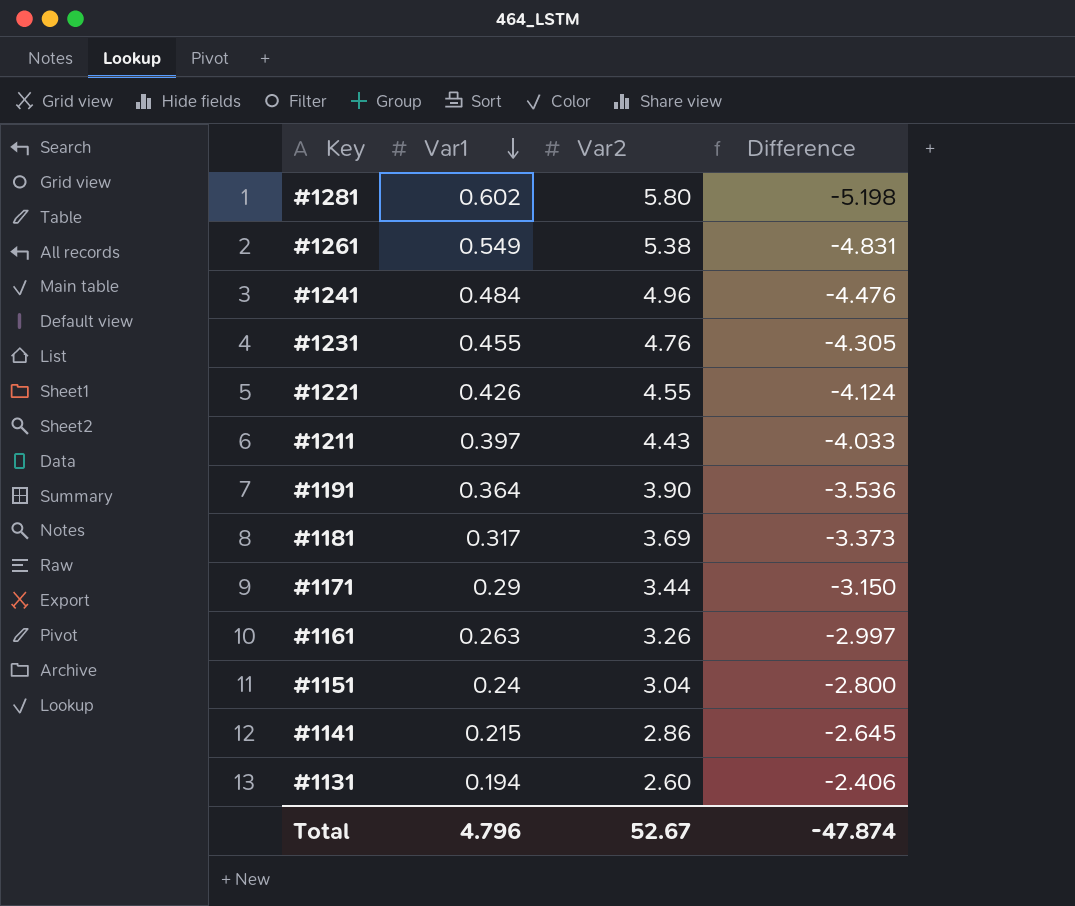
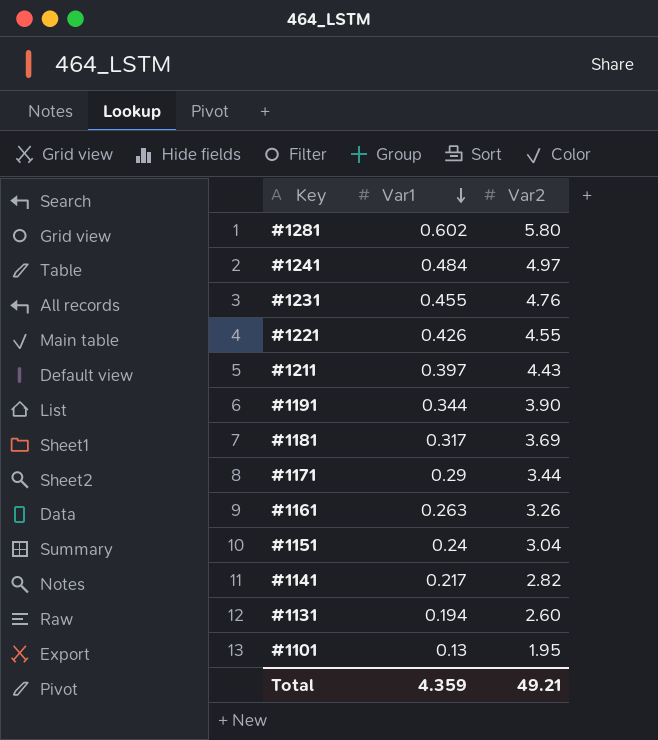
column Difference | formula: [Var1] - [Var2] -> none
row #1261: 0.549 | 5.38 | -4.831 -> none
#1241 | Var2: 4.96 -> 4.97
#1191 | Var1: 0.364 -> 0.344
#1141 | Var1: 0.215 -> 0.217
#1141 | Var2: 2.86 -> 2.82
row #1101: none -> 0.13 | 1.95
Total | Var1: 4.796 -> 4.359
Total | Var2: 52.67 -> 49.21

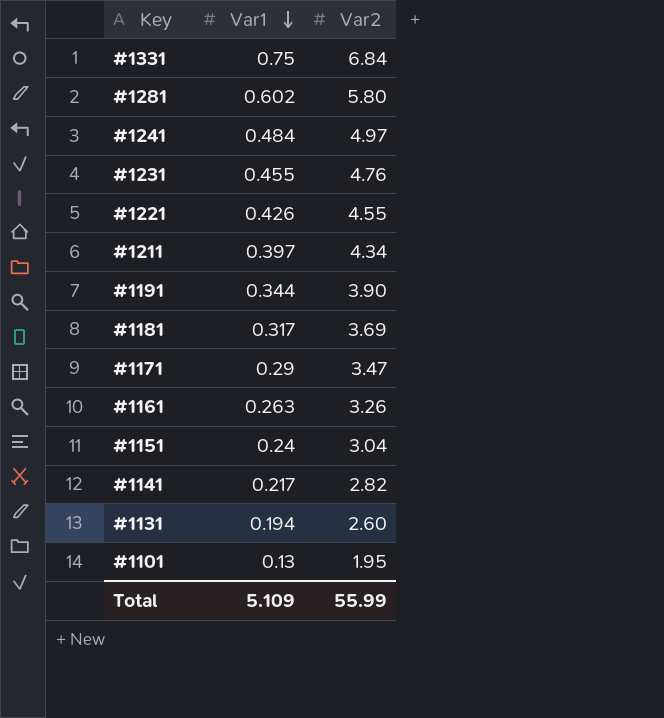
row #1331: none -> 0.75 | 6.84
#1211 | Var2: 4.43 -> 4.34
#1171 | Var2: 3.44 -> 3.47
Total | Var1: 4.359 -> 5.109
Total | Var2: 49.21 -> 55.99

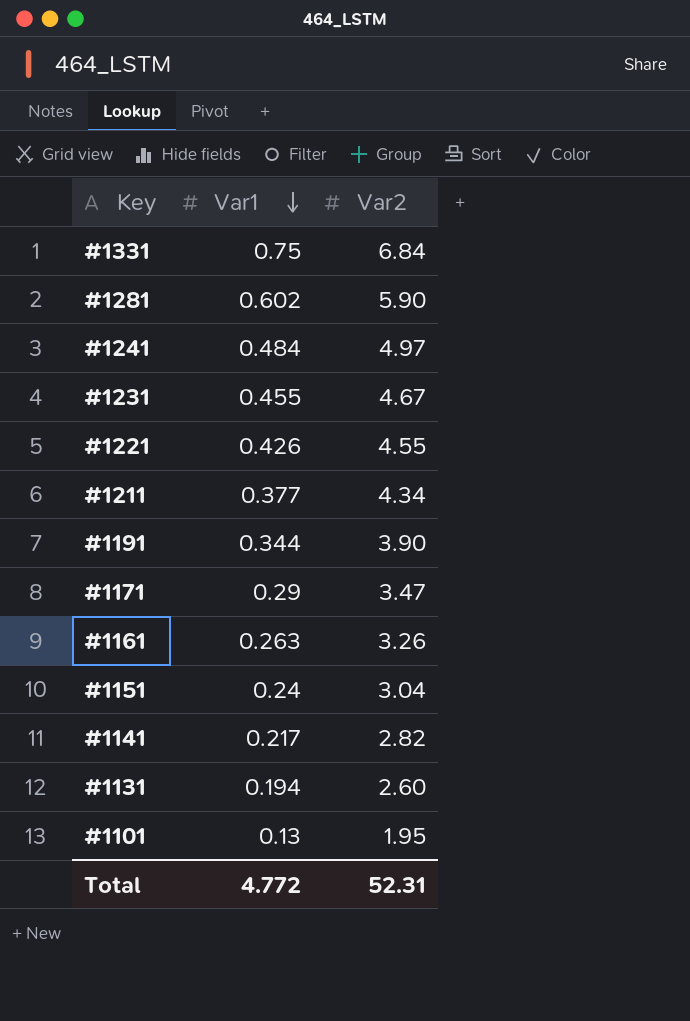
row #1181: 0.317 | 3.69 -> none
#1281 | Var2: 5.80 -> 5.90
#1231 | Var2: 4.76 -> 4.67
#1211 | Var1: 0.397 -> 0.377
Total | Var1: 5.109 -> 4.772
Total | Var2: 55.99 -> 52.31

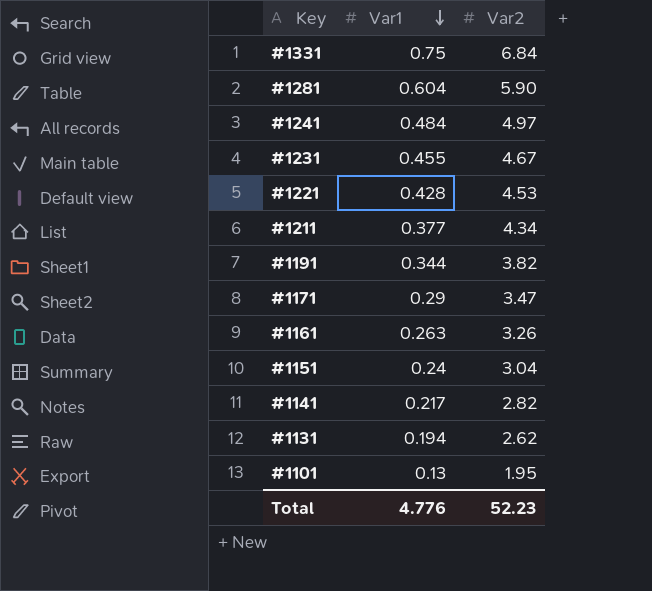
#1281 | Var1: 0.602 -> 0.604
#1221 | Var1: 0.426 -> 0.428
#1221 | Var2: 4.55 -> 4.53
#1191 | Var2: 3.90 -> 3.82
#1131 | Var2: 2.60 -> 2.62
Total | Var1: 4.772 -> 4.776
Total | Var2: 52.31 -> 52.23

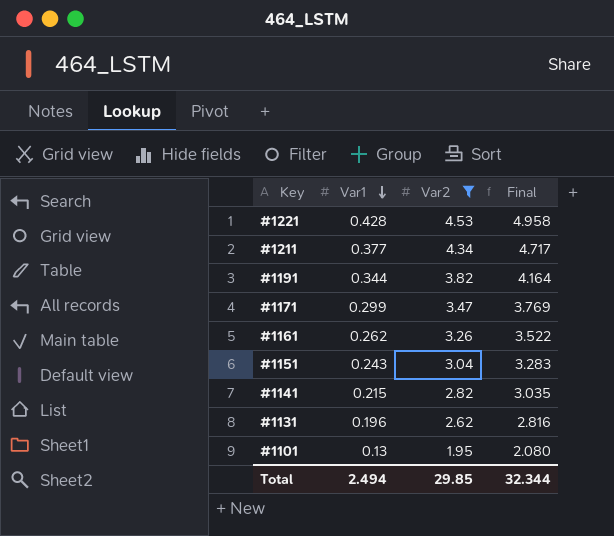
filter: none -> Var2 <= 4.53
column Final | formula: none -> [Var1] + [Var2]
#1171 | Var1: 0.29 -> 0.299
#1161 | Var1: 0.263 -> 0.262
#1151 | Var1: 0.24 -> 0.243
#1141 | Var1: 0.217 -> 0.215
#1131 | Var1: 0.194 -> 0.196
Total | Var1: 4.776 -> 2.494
Total | Var2: 52.23 -> 29.85

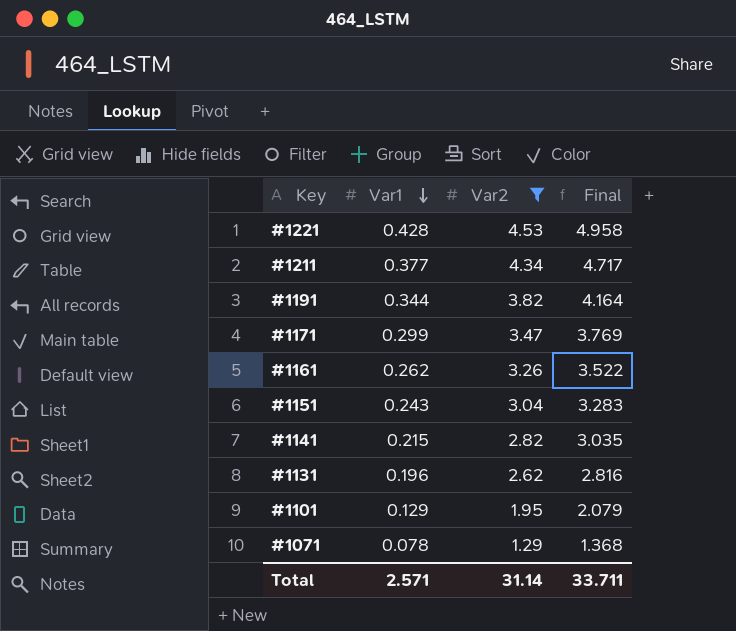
#1101 | Var1: 0.13 -> 0.129
#1101 | Final: 2.080 -> 2.079
row #1071: none -> 0.078 | 1.29 | 1.368
Total | Var1: 2.494 -> 2.571
Total | Var2: 29.85 -> 31.14
Total | Final: 32.344 -> 33.711

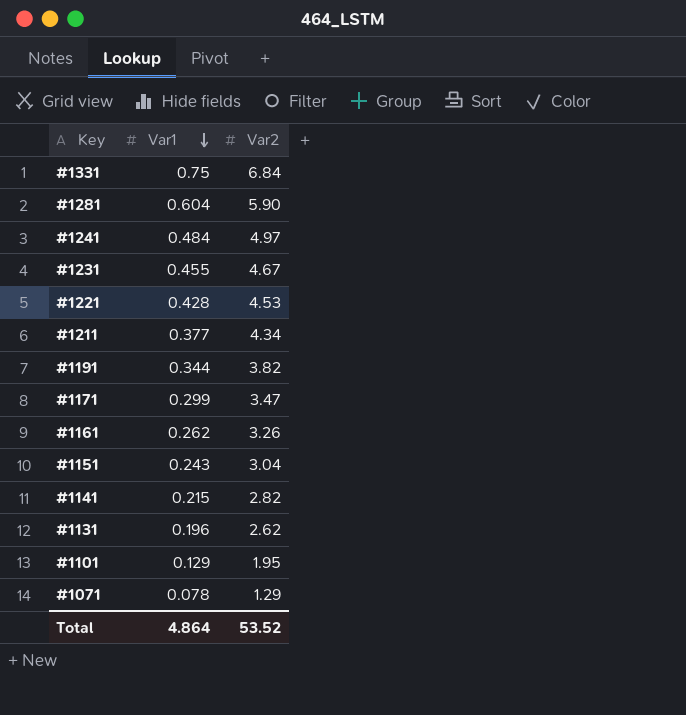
filter: Var2 <= 4.53 -> none
column Final | formula: [Var1] + [Var2] -> none
Total | Var1: 2.571 -> 4.864
Total | Var2: 31.14 -> 53.52

